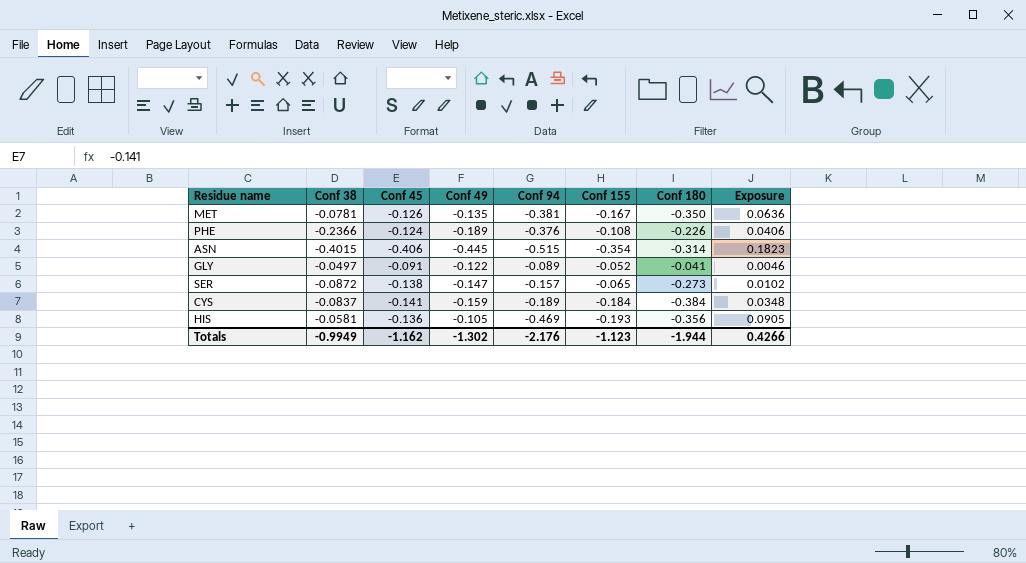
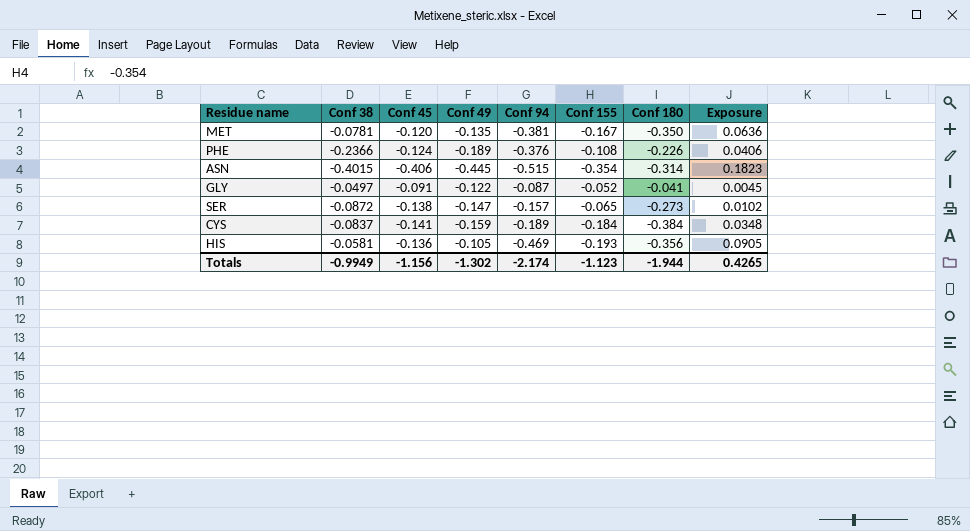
MET | Conf 45: -0.126 -> -0.120
GLY | Conf 94: -0.089 -> -0.087
GLY | Exposure: 0.0046 -> 0.0045
Totals | Conf 45: -1.162 -> -1.156
Totals | Conf 94: -2.176 -> -2.174
Totals | Exposure: 0.4266 -> 0.4265

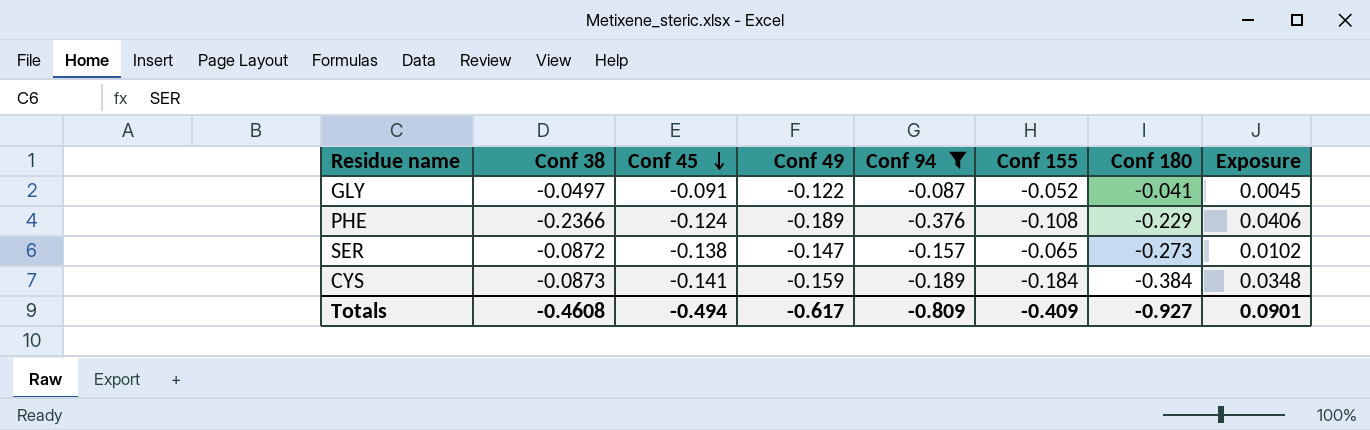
filter: none -> Conf 94 >= -0.376
row order: none -> Conf 45 descending
PHE | Conf 180: -0.226 -> -0.229
CYS | Conf 38: -0.0837 -> -0.0873
Totals | Conf 38: -0.9949 -> -0.4608
Totals | Conf 45: -1.156 -> -0.494
Totals | Conf 49: -1.302 -> -0.617
Totals | Conf 94: -2.174 -> -0.809
Totals | Conf 155: -1.123 -> -0.409
Totals | Conf 180: -1.944 -> -0.927
Totals | Exposure: 0.4265 -> 0.0901

